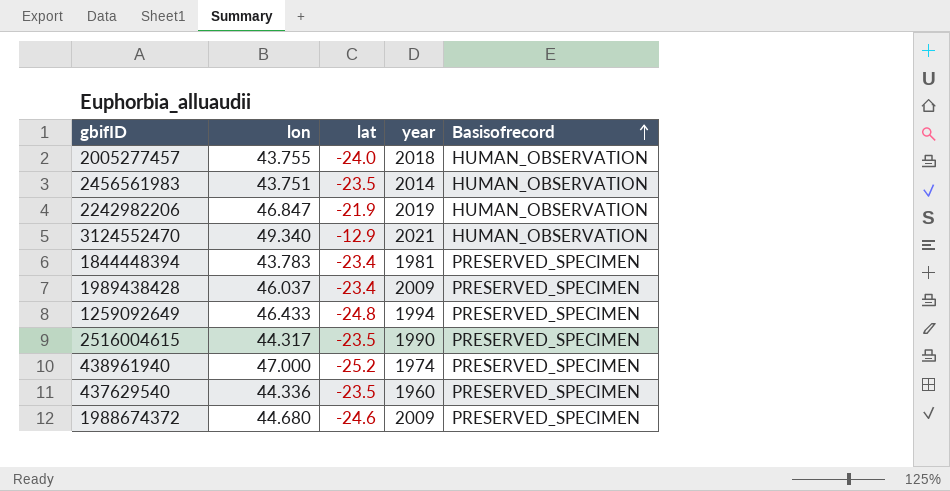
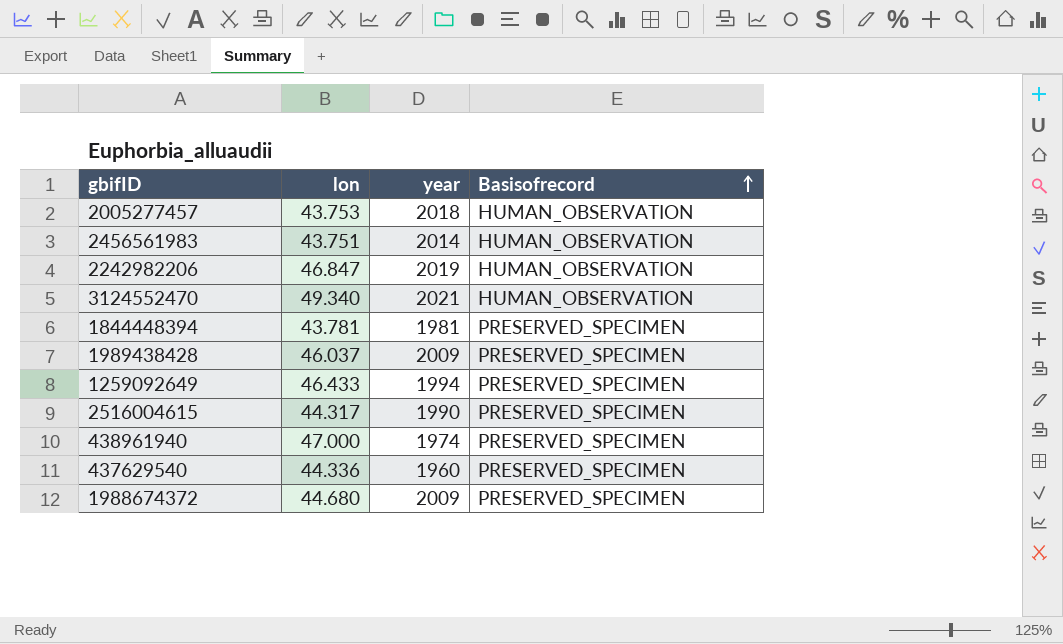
column lat | position: 3 -> none
2005277457 | lon: 43.755 -> 43.753
1844448394 | lon: 43.783 -> 43.781

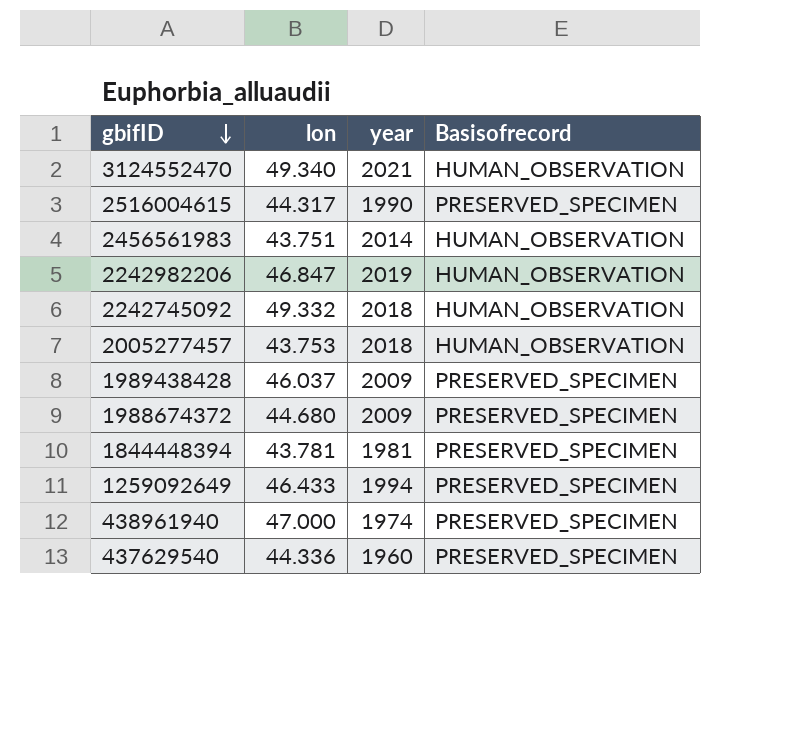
row order: Basisofrecord ascending -> gbifID descending
row 2242745092: none -> 49.332 | 2018 | HUMAN_OBSERVATION

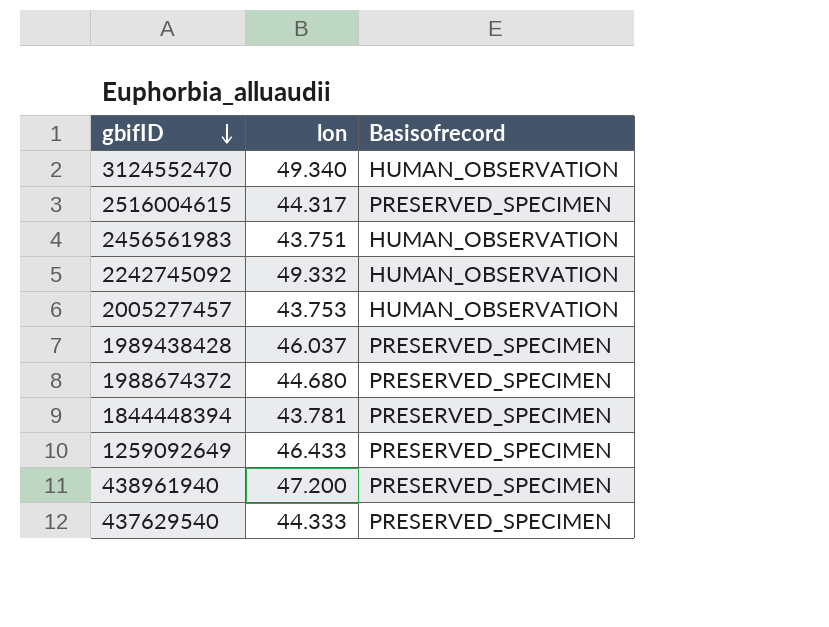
column year | position: 3 -> none
row 2242982206: 46.847 | 2019 | HUMAN_OBSERVATION -> none
438961940 | lon: 47.000 -> 47.200
437629540 | lon: 44.336 -> 44.333

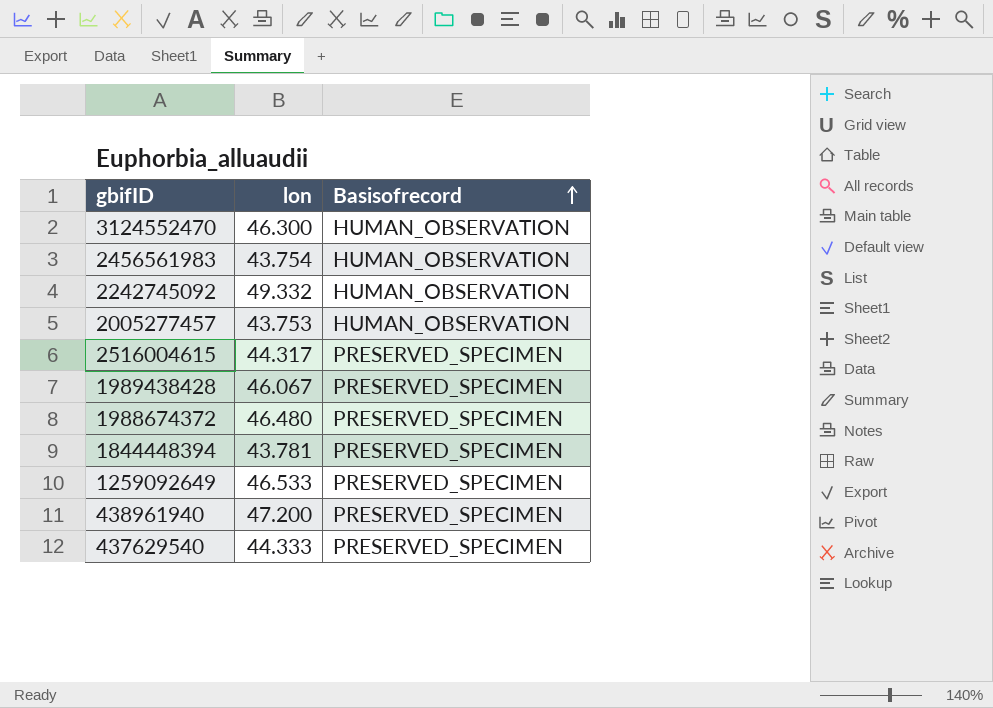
row order: gbifID descending -> Basisofrecord ascending
3124552470 | lon: 49.340 -> 46.300
2456561983 | lon: 43.751 -> 43.754
1989438428 | lon: 46.037 -> 46.067
1988674372 | lon: 44.680 -> 46.480
1259092649 | lon: 46.433 -> 46.533

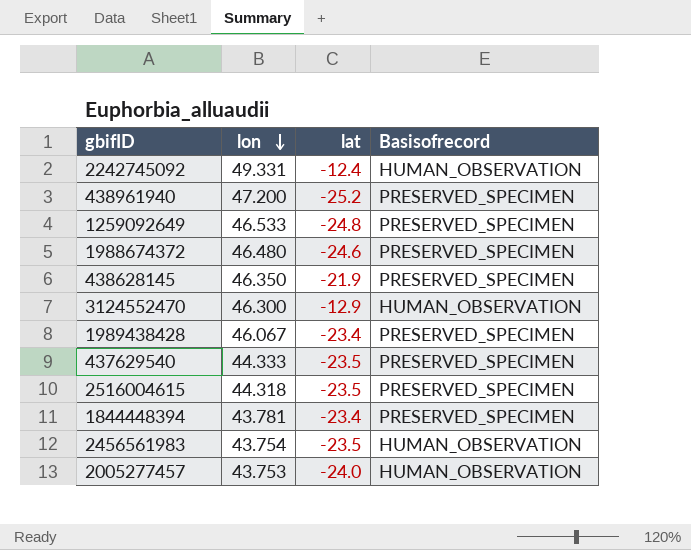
row order: Basisofrecord ascending -> lon descending
column lat | position: none -> 3
2242745092 | lon: 49.332 -> 49.331
row 438628145: none -> 46.350 | -21.9 | PRESERVED_SPECIMEN
2516004615 | lon: 44.317 -> 44.318

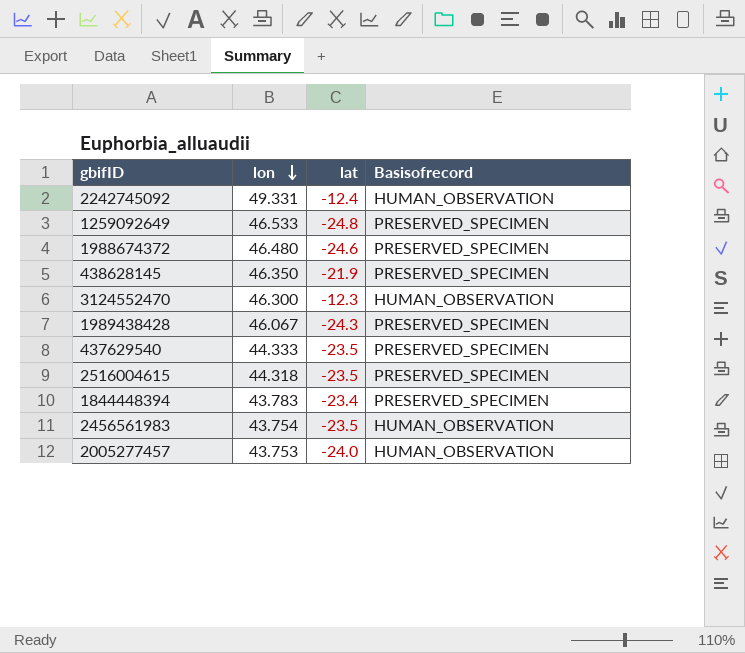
row 438961940: 47.200 | -25.2 | PRESERVED_SPECIMEN -> none
3124552470 | lat: -12.9 -> -12.3
1989438428 | lat: -23.4 -> -24.3
1844448394 | lon: 43.781 -> 43.783

